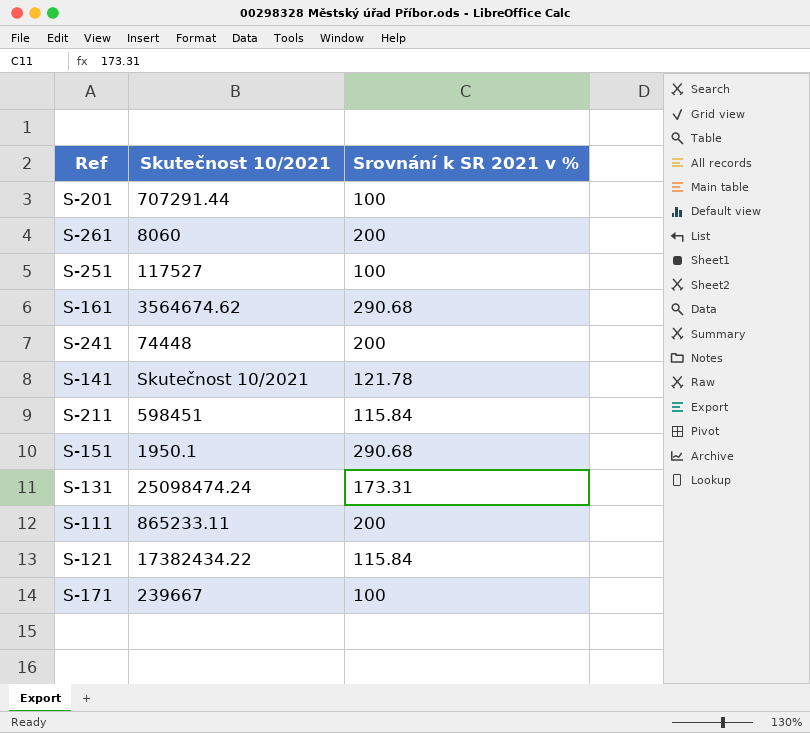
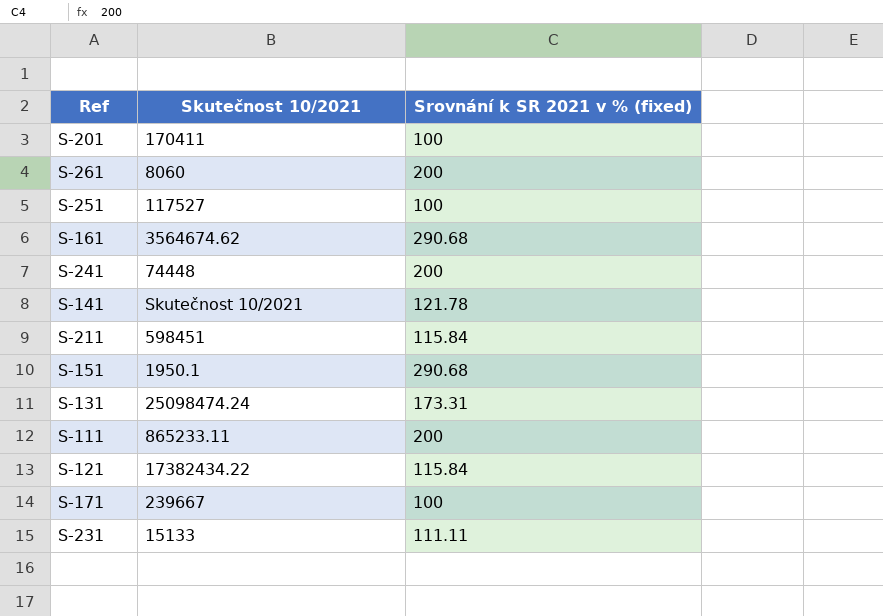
column name: Srovnání k SR 2021 v % -> Srovnání k SR 2021 v % (fixed)
S-201 | Skutečnost 10/2021: 707291.44 -> 170411
row S-231: none -> 15133 | 111.11

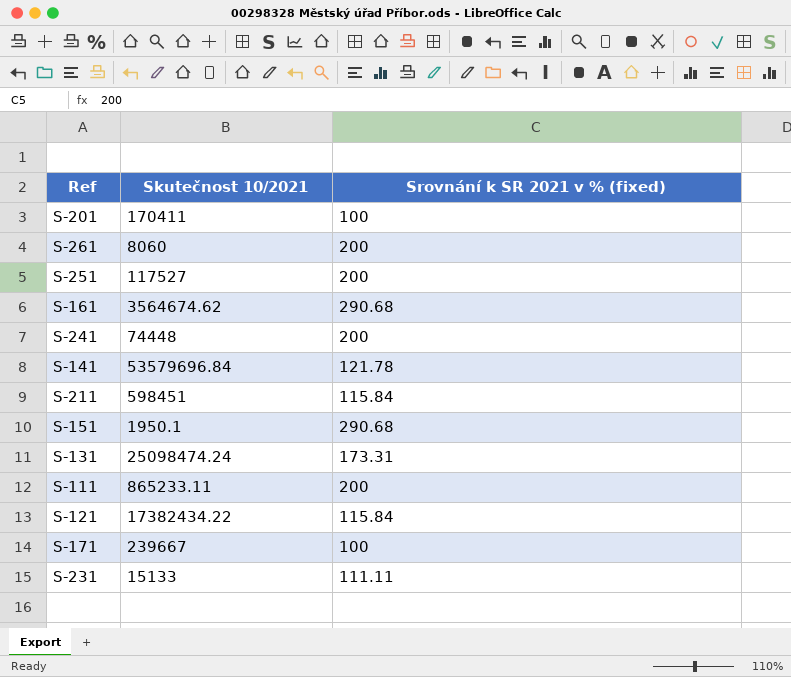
S-251 | Srovnání k SR 2021 v % (fixed): 100 -> 200
S-141 | Skutečnost 10/2021: Skutečnost 10/2021 -> 53579696.84

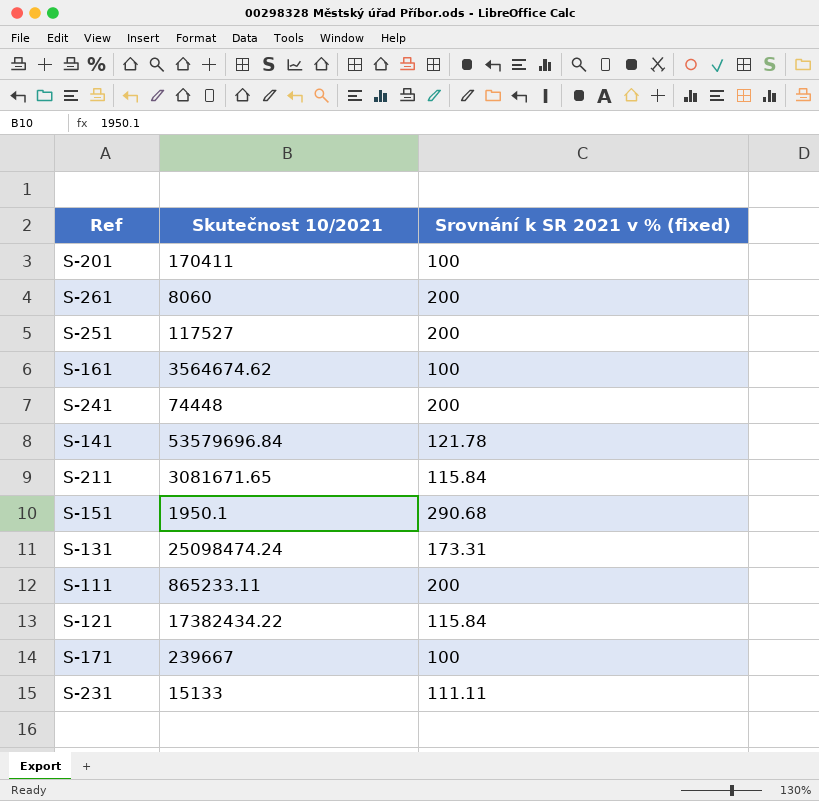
S-161 | Srovnání k SR 2021 v % (fixed): 290.68 -> 100
S-211 | Skutečnost 10/2021: 598451 -> 3081671.65

